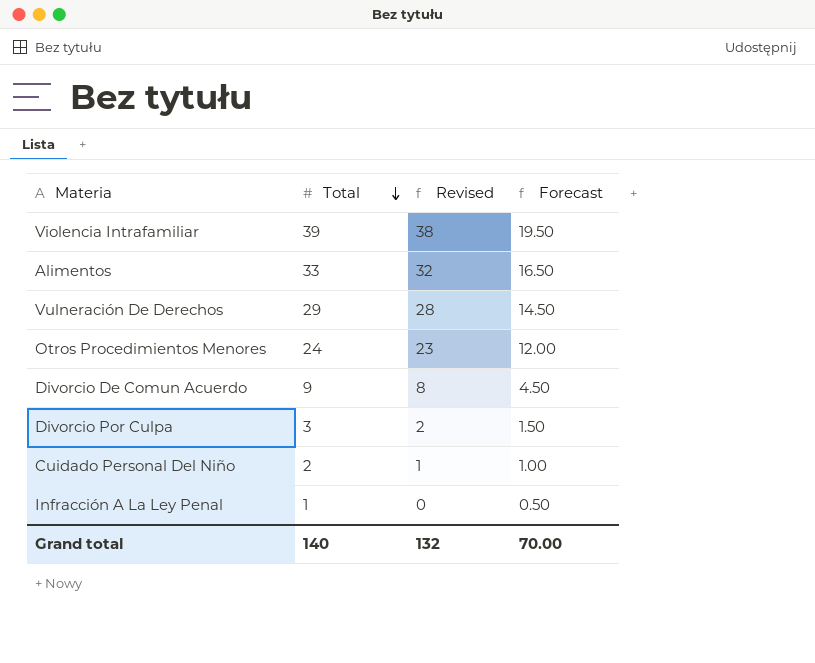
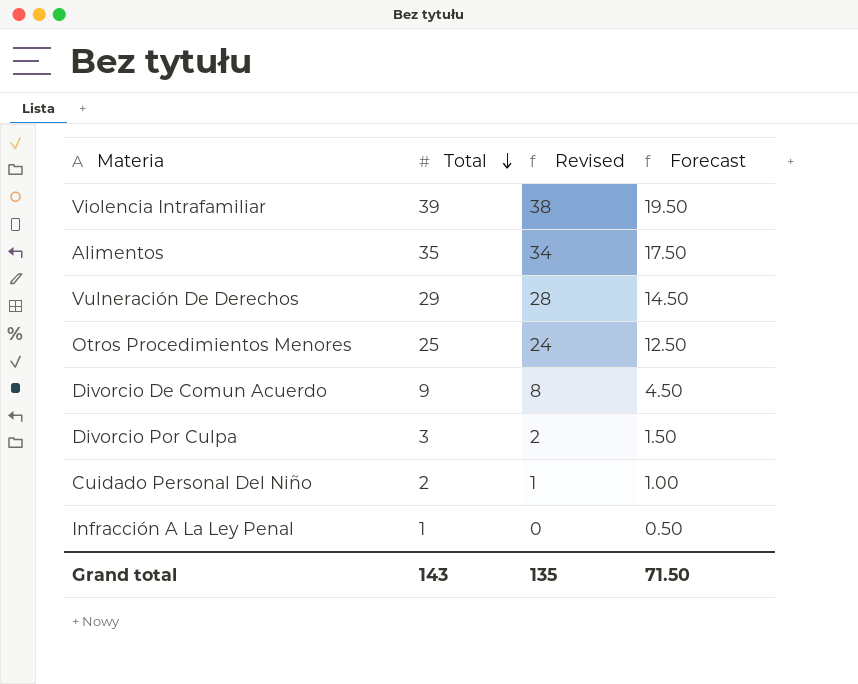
Alimentos | Total: 33 -> 35
Alimentos | Revised: 32 -> 34
Alimentos | Forecast: 16.50 -> 17.50
Otros Procedimientos Menores | Total: 24 -> 25
Otros Procedimientos Menores | Revised: 23 -> 24
Otros Procedimientos Menores | Forecast: 12.00 -> 12.50
Grand total | Total: 140 -> 143
Grand total | Revised: 132 -> 135
Grand total | Forecast: 70.00 -> 71.50

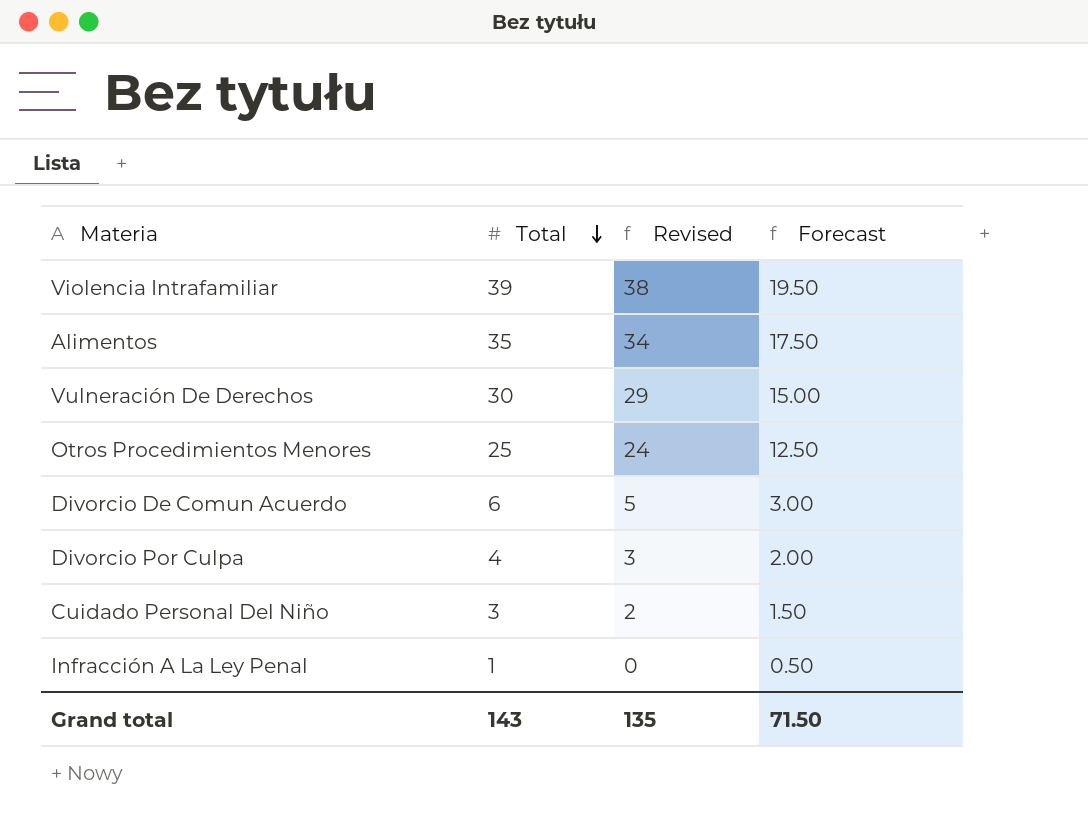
Vulneración De Derechos | Total: 29 -> 30
Vulneración De Derechos | Revised: 28 -> 29
Vulneración De Derechos | Forecast: 14.50 -> 15.00
Divorcio De Comun Acuerdo | Total: 9 -> 6
Divorcio De Comun Acuerdo | Revised: 8 -> 5
Divorcio De Comun Acuerdo | Forecast: 4.50 -> 3.00
Divorcio Por Culpa | Total: 3 -> 4
Divorcio Por Culpa | Revised: 2 -> 3
Divorcio Por Culpa | Forecast: 1.50 -> 2.00
Cuidado Personal Del Niño | Total: 2 -> 3
Cuidado Personal Del Niño | Revised: 1 -> 2
Cuidado Personal Del Niño | Forecast: 1.00 -> 1.50

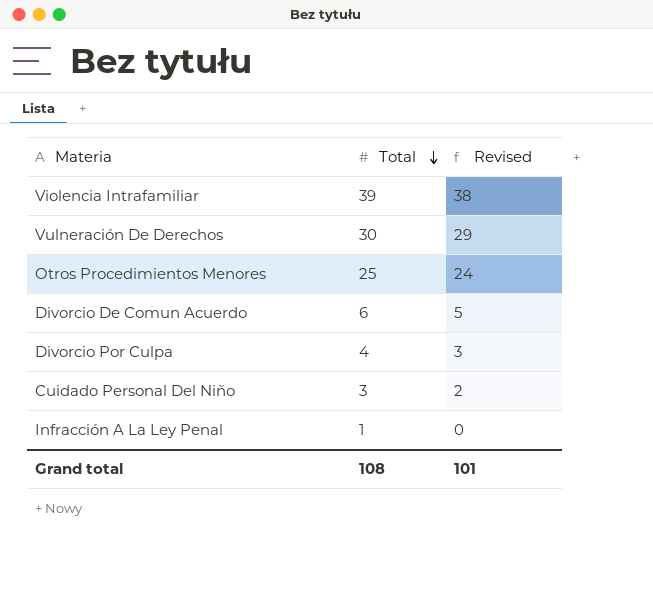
column Forecast | formula: [Total] * 0.5 -> none
row Alimentos: 35 | 34 | 17.50 -> none
Grand total | Total: 143 -> 108
Grand total | Revised: 135 -> 101

